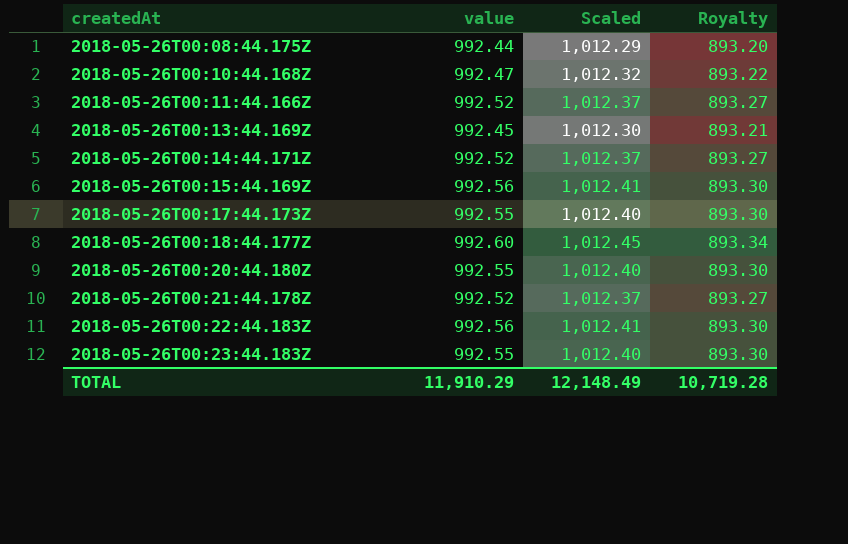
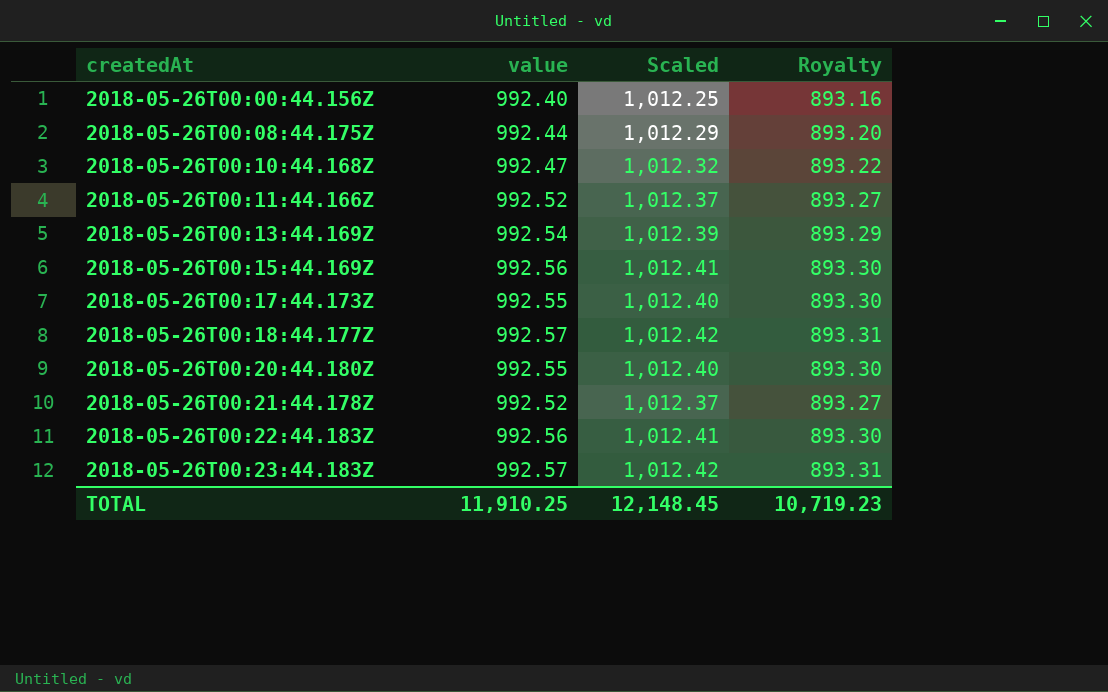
row 2018-05-26T00:14:44.171Z: 992.52 | 1,012.37 | 893.27 -> none
row 2018-05-26T00:00:44.156Z: none -> 992.40 | 1,012.25 | 893.16
2018-05-26T00:13:44.169Z | value: 992.45 -> 992.54
2018-05-26T00:13:44.169Z | Scaled: 1,012.30 -> 1,012.39
2018-05-26T00:13:44.169Z | Royalty: 893.21 -> 893.29
2018-05-26T00:18:44.177Z | value: 992.60 -> 992.57
2018-05-26T00:18:44.177Z | Scaled: 1,012.45 -> 1,012.42
2018-05-26T00:18:44.177Z | Royalty: 893.34 -> 893.31
2018-05-26T00:23:44.183Z | value: 992.55 -> 992.57
2018-05-26T00:23:44.183Z | Scaled: 1,012.40 -> 1,012.42
2018-05-26T00:23:44.183Z | Royalty: 893.30 -> 893.31
TOTAL | value: 11,910.29 -> 11,910.25
TOTAL | Scaled: 12,148.49 -> 12,148.45
TOTAL | Royalty: 10,719.28 -> 10,719.23

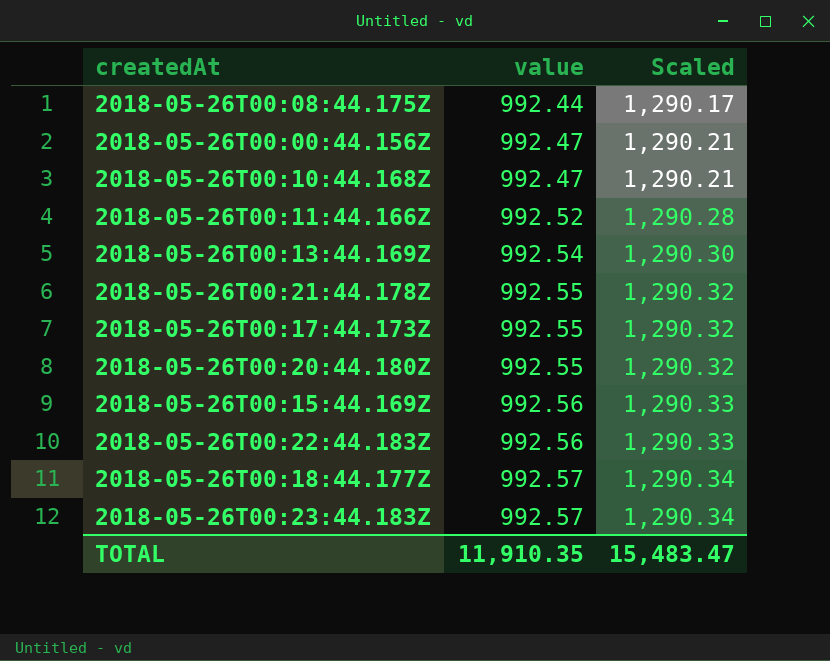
row order: createdAt ascending -> value ascending
column Royalty | formula: [value] * 0.9 -> none
column Scaled | formula: [value] * 1.02 -> [value] * 1.3
2018-05-26T00:00:44.156Z | value: 992.40 -> 992.47
2018-05-26T00:21:44.178Z | value: 992.52 -> 992.55
TOTAL | value: 11,910.25 -> 11,910.35
TOTAL | Scaled: 12,148.45 -> 15,483.47

